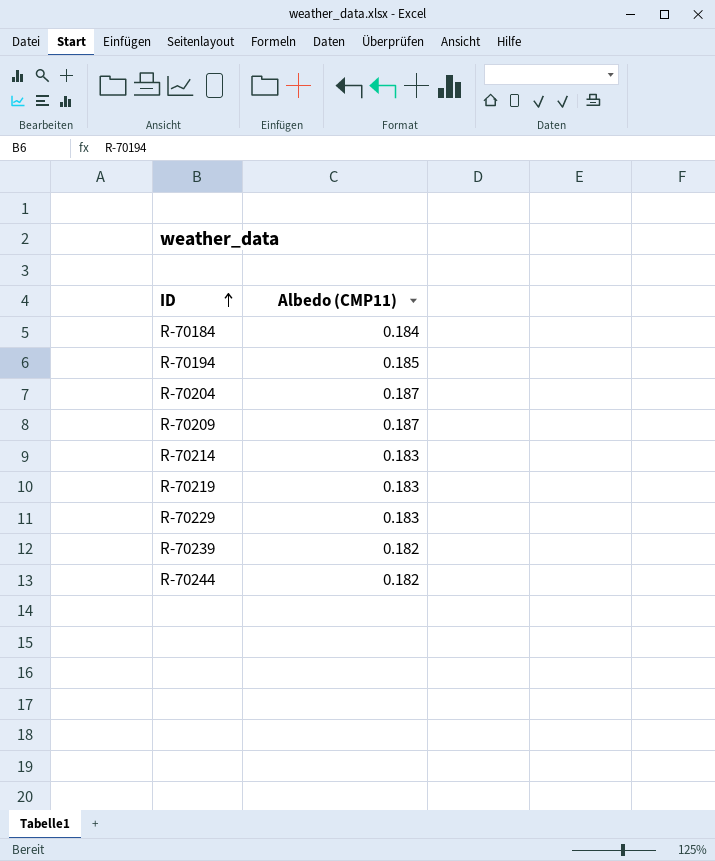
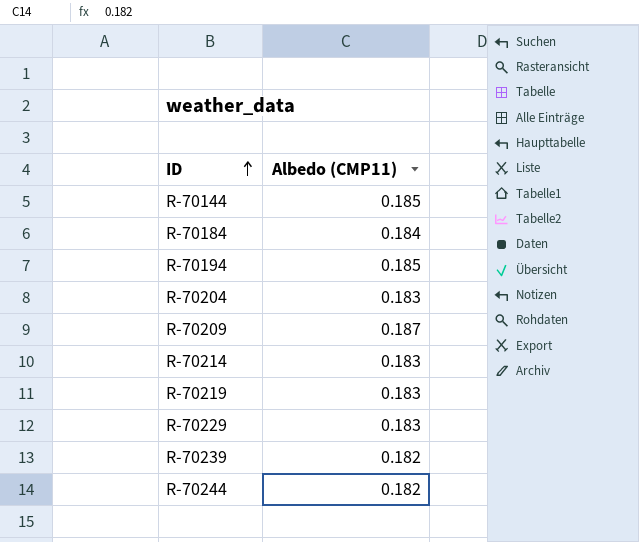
row R-70144: none -> 0.185
R-70204 | Albedo (CMP11): 0.187 -> 0.183

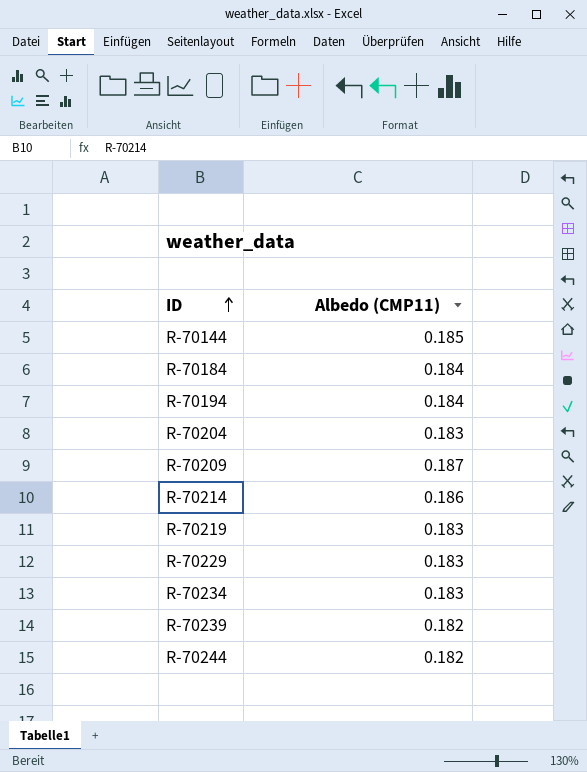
R-70194 | Albedo (CMP11): 0.185 -> 0.184
R-70214 | Albedo (CMP11): 0.183 -> 0.186
row R-70234: none -> 0.183

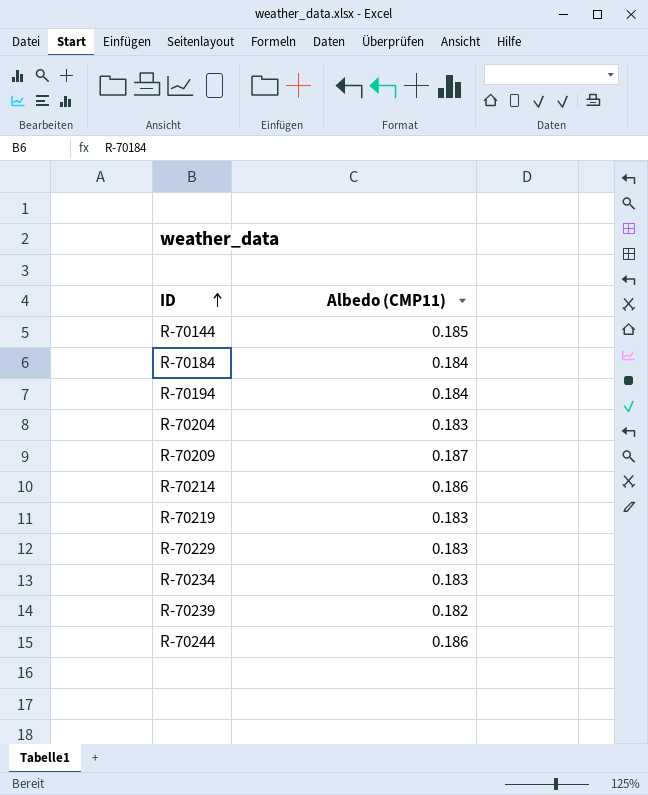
R-70244 | Albedo (CMP11): 0.182 -> 0.186

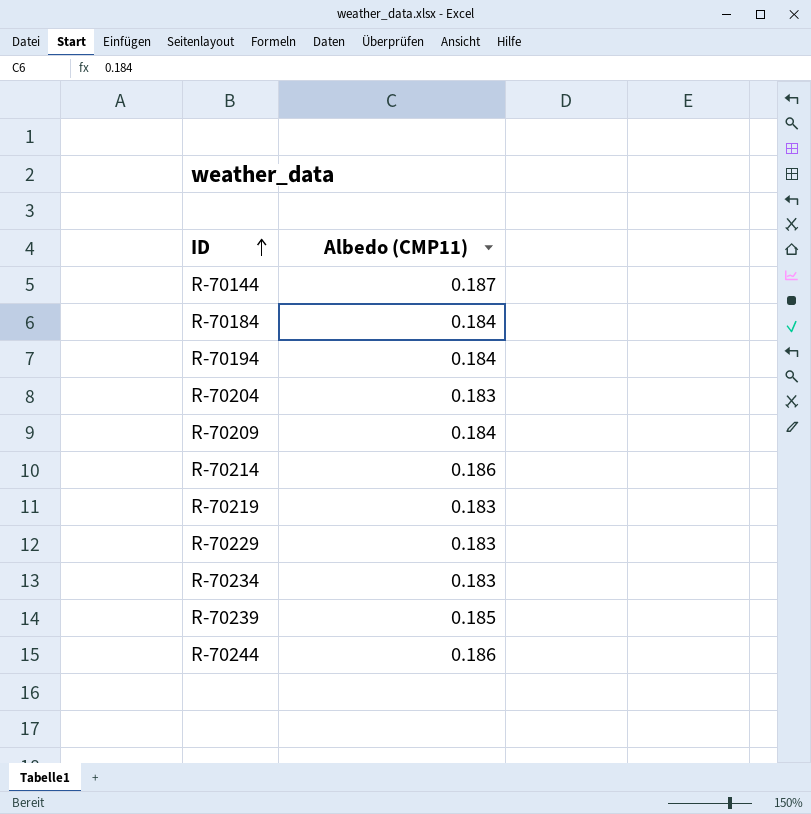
R-70144 | Albedo (CMP11): 0.185 -> 0.187
R-70209 | Albedo (CMP11): 0.187 -> 0.184
R-70239 | Albedo (CMP11): 0.182 -> 0.185

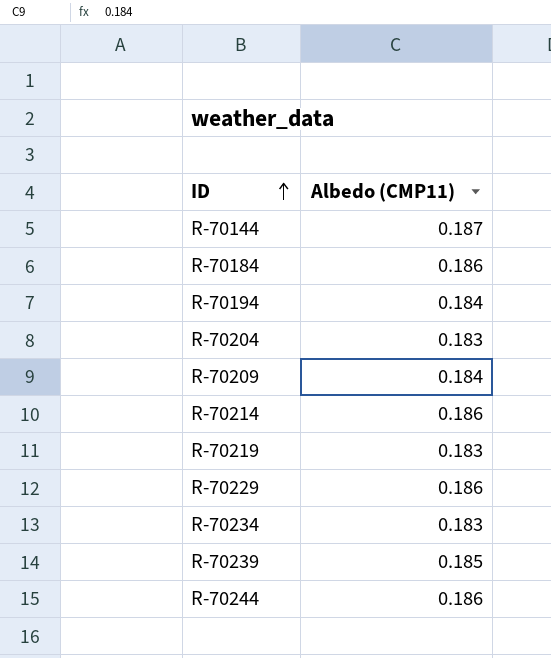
R-70184 | Albedo (CMP11): 0.184 -> 0.186
R-70229 | Albedo (CMP11): 0.183 -> 0.186

